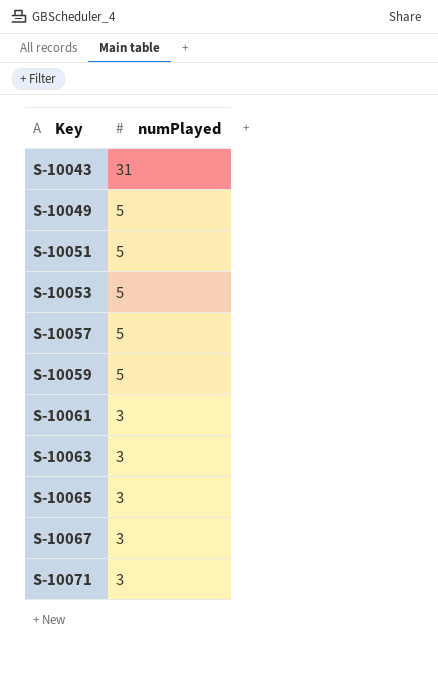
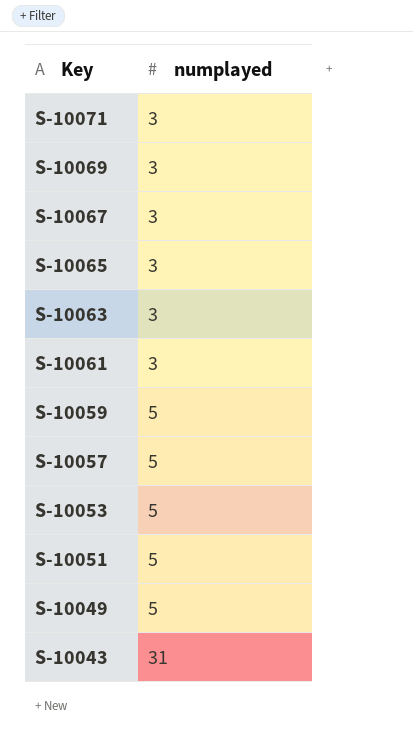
row order: Key ascending -> Key descending
column name: numPlayed -> numplayed
row S-10069: none -> 3

